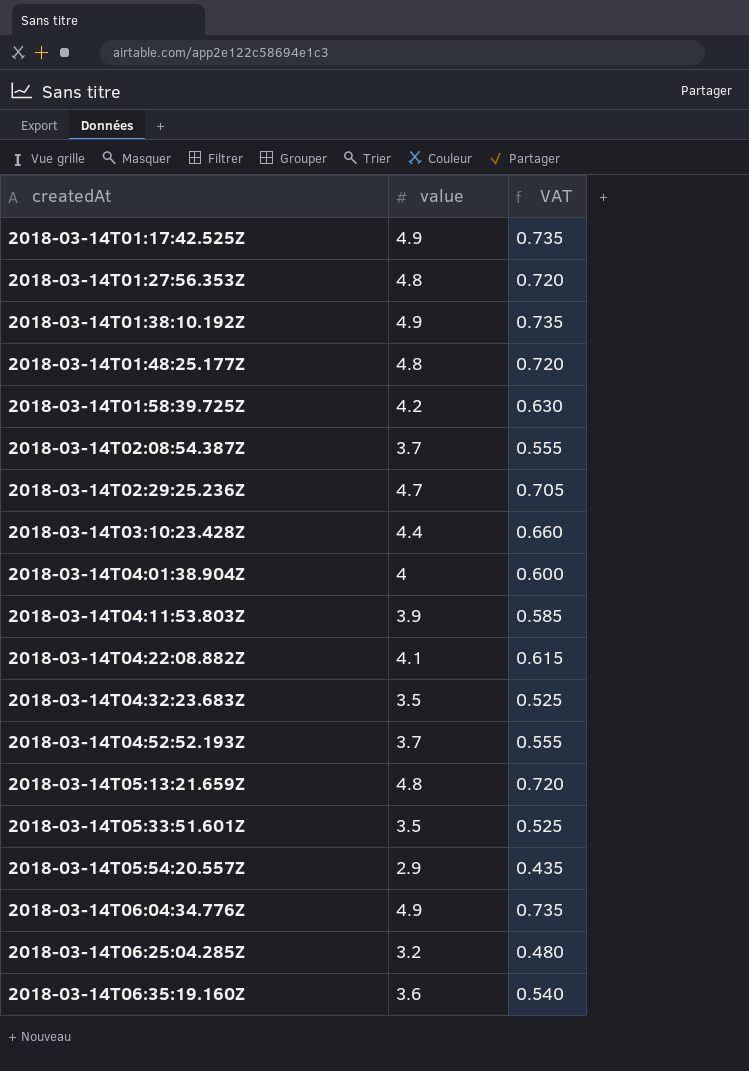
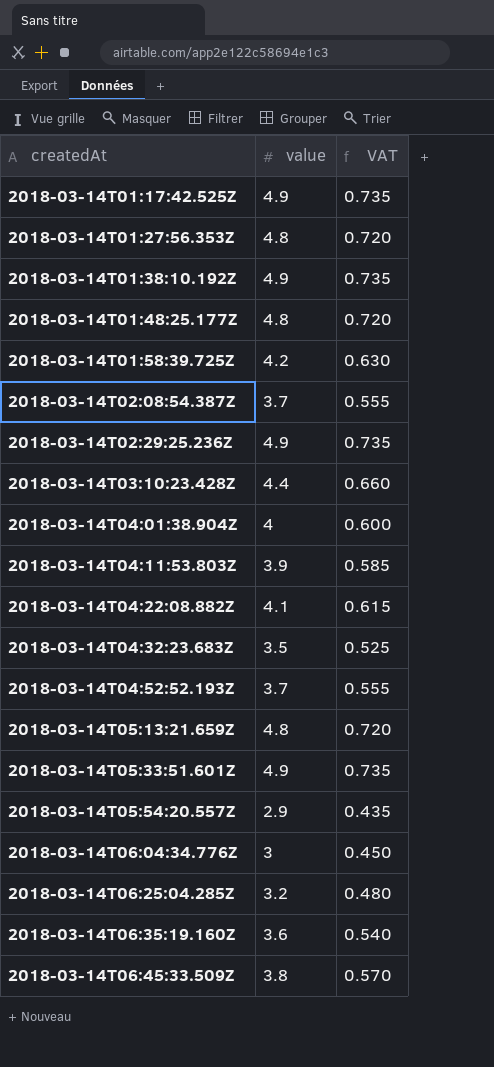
2018-03-14T02:29:25.236Z | value: 4.7 -> 4.9
2018-03-14T02:29:25.236Z | VAT: 0.705 -> 0.735
2018-03-14T05:33:51.601Z | value: 3.5 -> 4.9
2018-03-14T05:33:51.601Z | VAT: 0.525 -> 0.735
2018-03-14T06:04:34.776Z | value: 4.9 -> 3
2018-03-14T06:04:34.776Z | VAT: 0.735 -> 0.450
row 2018-03-14T06:45:33.509Z: none -> 3.8 | 0.570

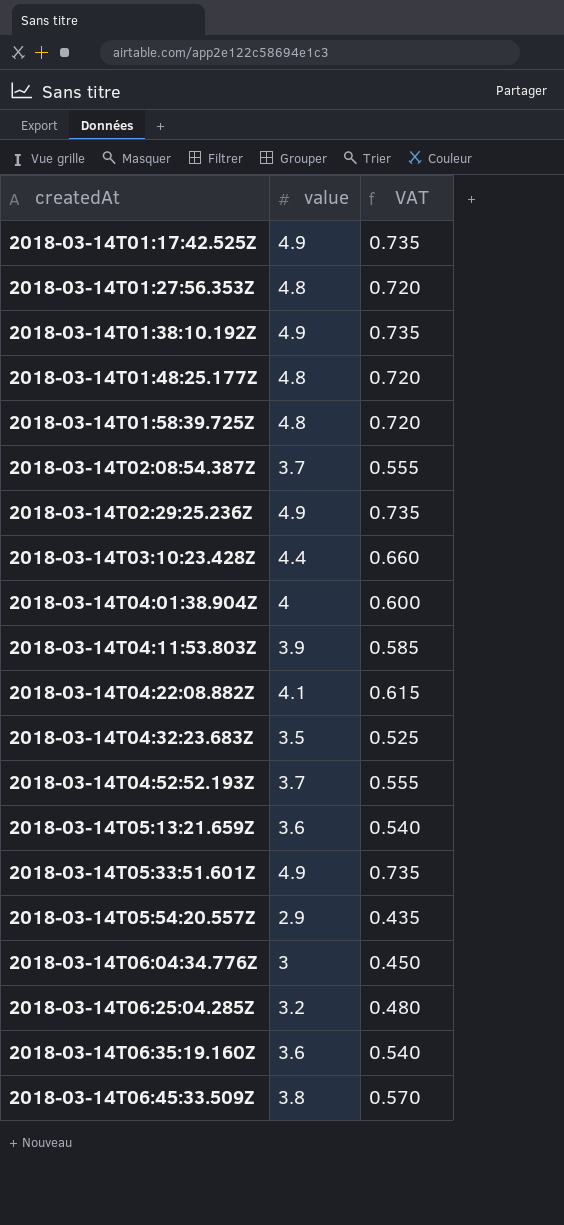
2018-03-14T01:58:39.725Z | value: 4.2 -> 4.8
2018-03-14T01:58:39.725Z | VAT: 0.630 -> 0.720
2018-03-14T05:13:21.659Z | value: 4.8 -> 3.6
2018-03-14T05:13:21.659Z | VAT: 0.720 -> 0.540

